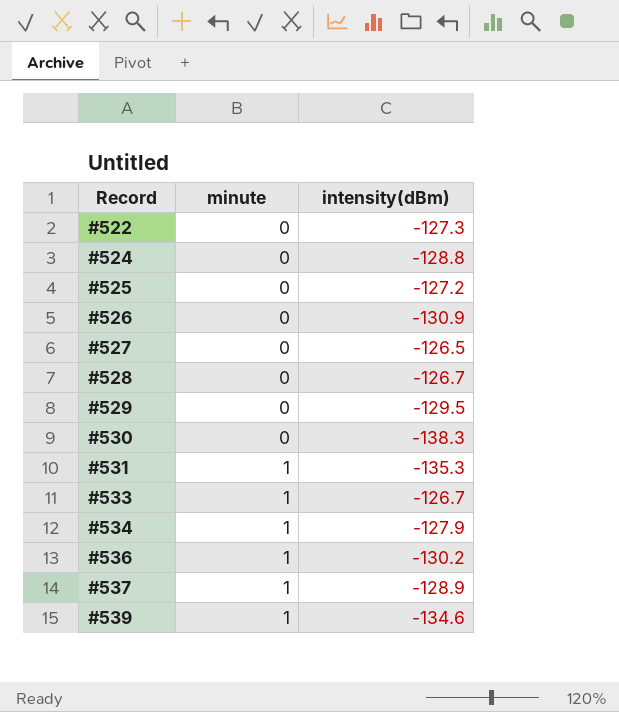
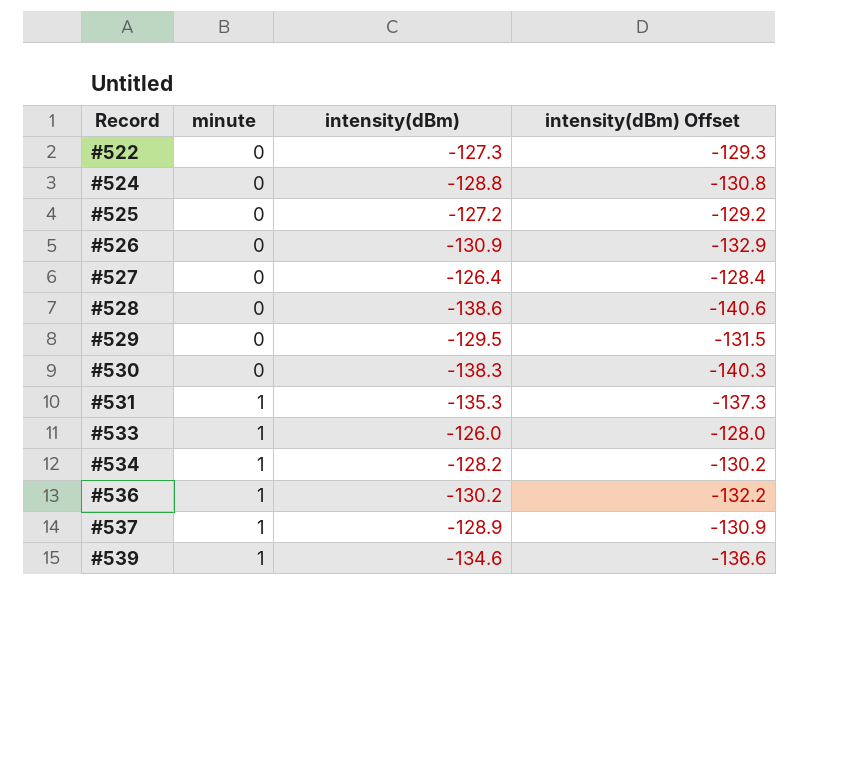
column intensity(dBm) Offset | formula: none -> [intensity(dBm)] - 2
#527 | intensity(dBm): -126.5 -> -126.4
#528 | intensity(dBm): -126.7 -> -138.6
#533 | intensity(dBm): -126.7 -> -126.0
#534 | intensity(dBm): -127.9 -> -128.2

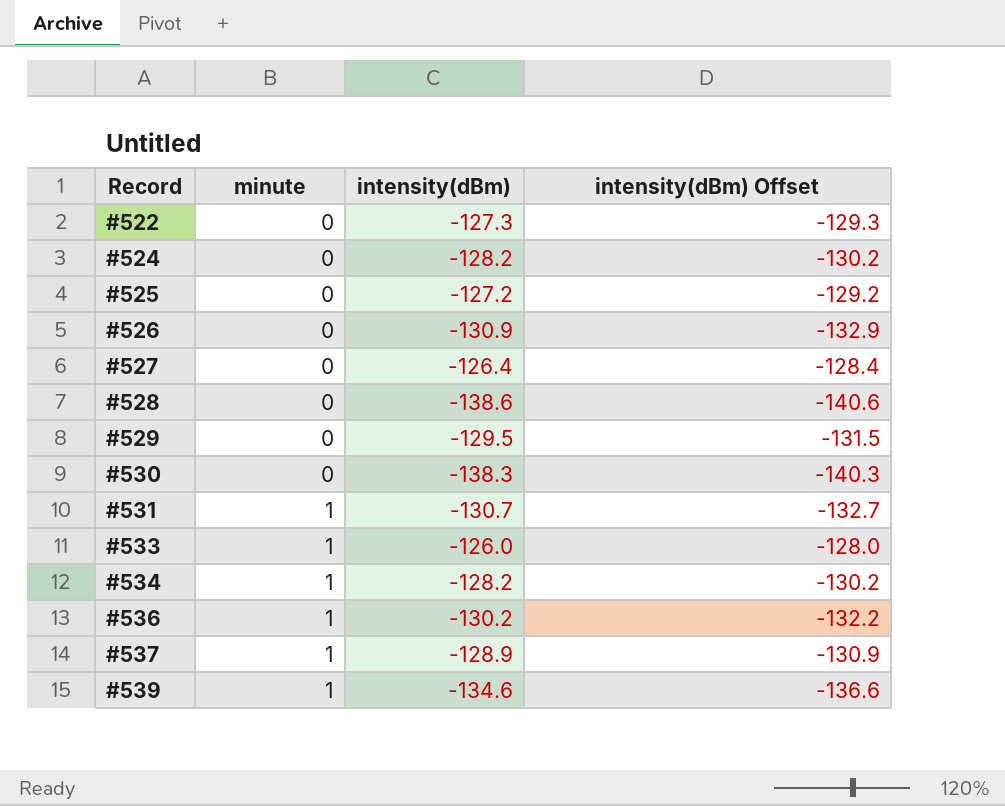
#524 | intensity(dBm): -128.8 -> -128.2
#524 | intensity(dBm) Offset: -130.8 -> -130.2
#531 | intensity(dBm): -135.3 -> -130.7
#531 | intensity(dBm) Offset: -137.3 -> -132.7

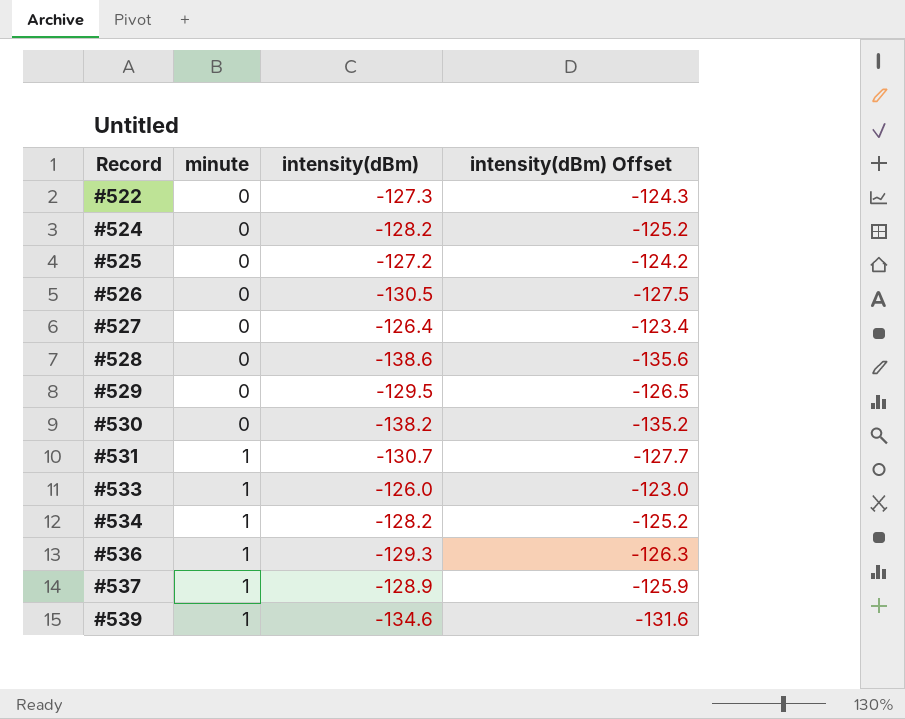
column intensity(dBm) Offset | formula: [intensity(dBm)] - 2 -> [intensity(dBm)] + 3
#526 | intensity(dBm): -130.9 -> -130.5
#530 | intensity(dBm): -138.3 -> -138.2
#536 | intensity(dBm): -130.2 -> -129.3

